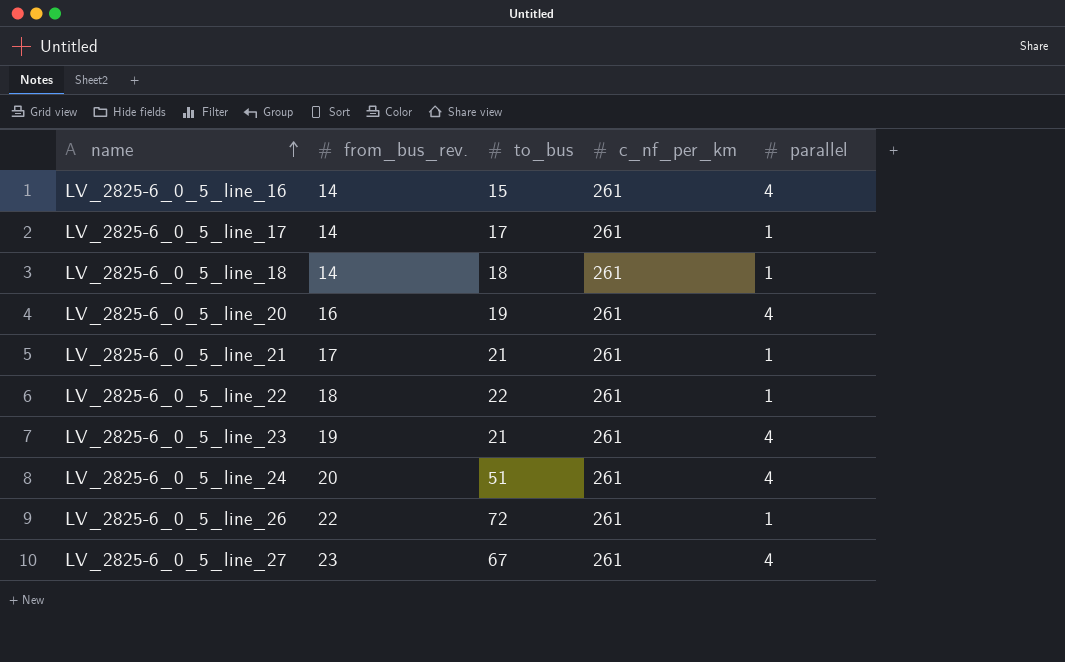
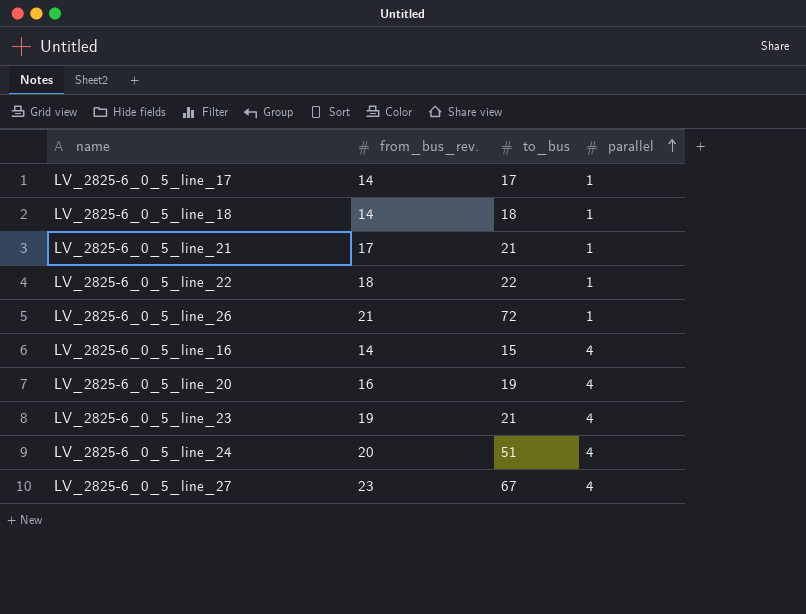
row order: name ascending -> parallel ascending
column c_nf_per_km | position: 4 -> none
LV_2825-6_0_5_line_26 | from_bus_rev.: 22 -> 21

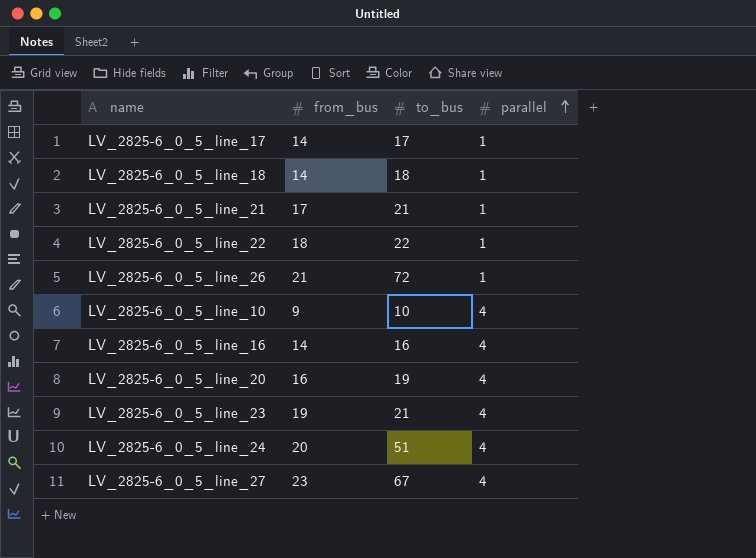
column name: from_bus_rev. -> from_bus
row LV_2825-6_0_5_line_10: none -> 9 | 10 | 4
LV_2825-6_0_5_line_16 | to_bus: 15 -> 16

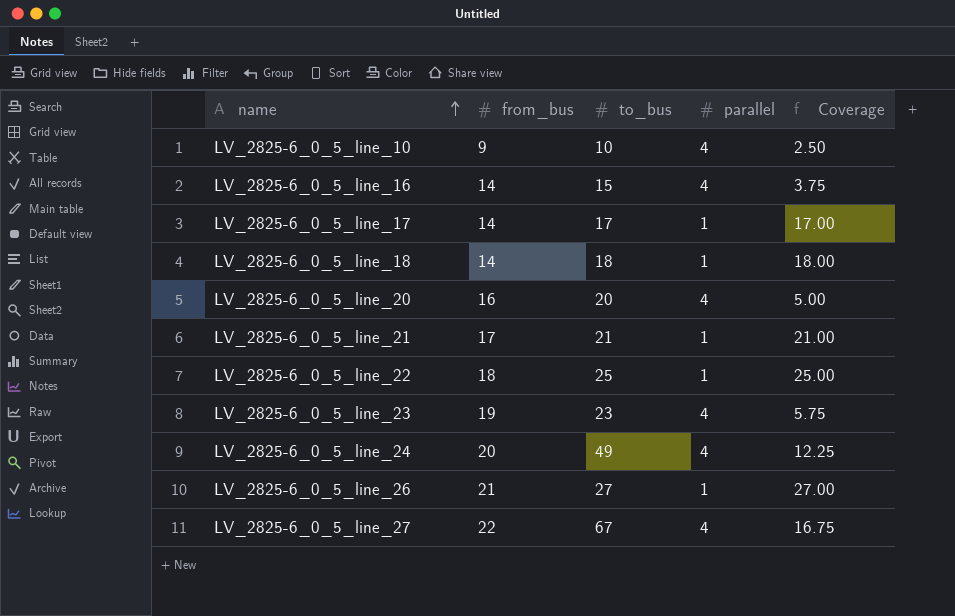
row order: parallel ascending -> name ascending
column Coverage | formula: none -> [to_bus] / [parallel]
LV_2825-6_0_5_line_16 | to_bus: 16 -> 15
LV_2825-6_0_5_line_20 | to_bus: 19 -> 20
LV_2825-6_0_5_line_22 | to_bus: 22 -> 25
LV_2825-6_0_5_line_23 | to_bus: 21 -> 23
LV_2825-6_0_5_line_24 | to_bus: 51 -> 49
LV_2825-6_0_5_line_26 | to_bus: 72 -> 27
LV_2825-6_0_5_line_27 | from_bus: 23 -> 22

